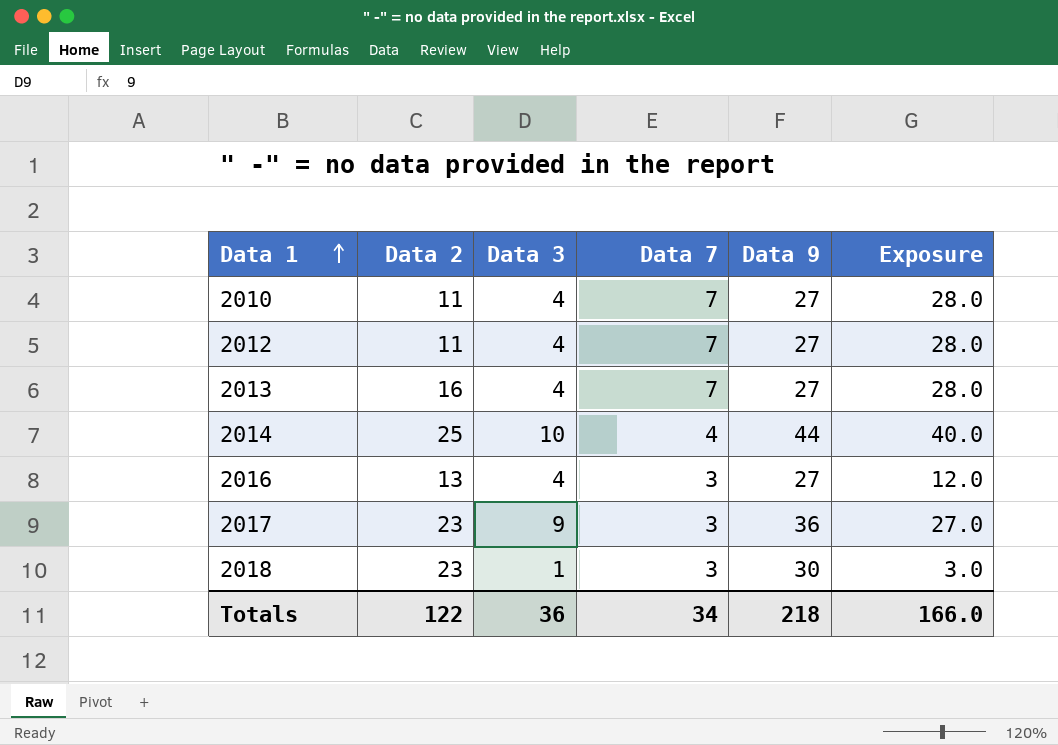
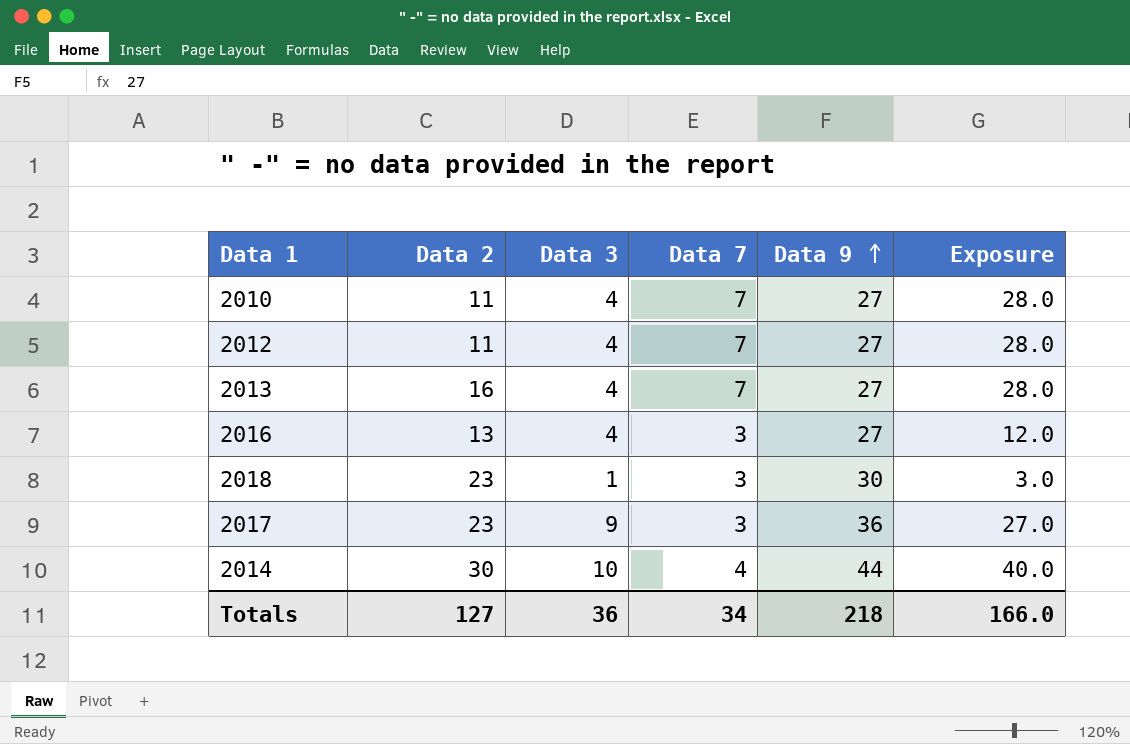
row order: Data 1 ascending -> Data 9 ascending
2014 | Data 2: 25 -> 30
Totals | Data 2: 122 -> 127

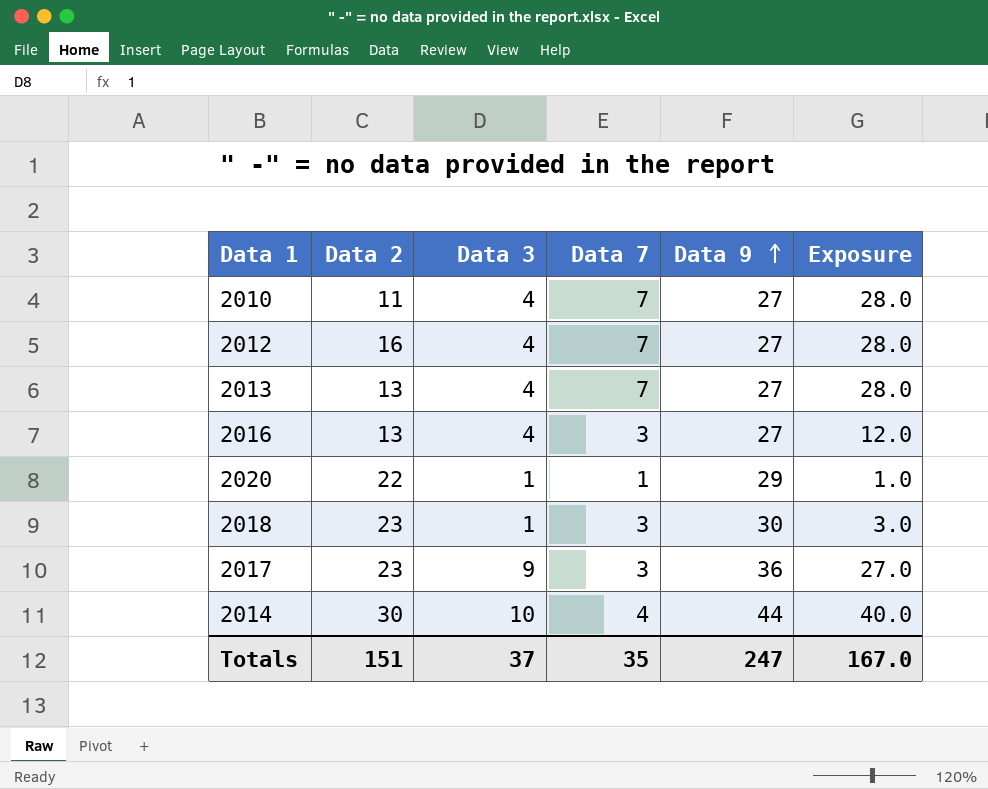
2012 | Data 2: 11 -> 16
2013 | Data 2: 16 -> 13
row 2020: none -> 22 | 1 | 1 | 29 | 1.0
Totals | Data 2: 127 -> 151
Totals | Data 3: 36 -> 37
Totals | Data 7: 34 -> 35
Totals | Data 9: 218 -> 247
Totals | Exposure: 166.0 -> 167.0

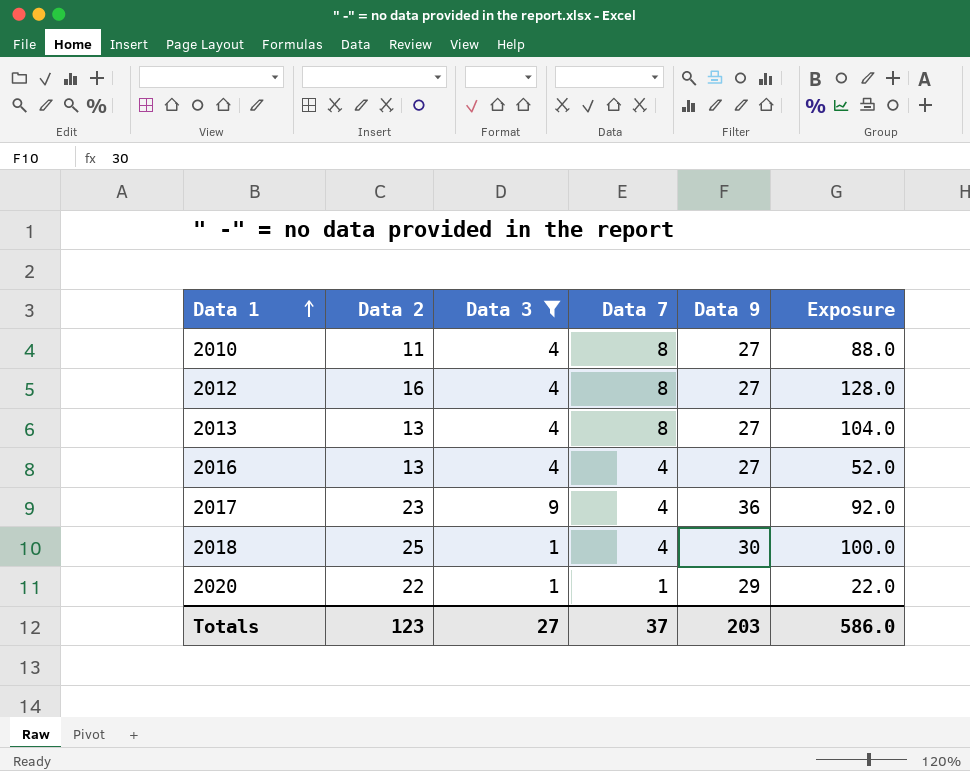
filter: none -> Data 3 != 10
row order: Data 9 ascending -> Data 1 ascending
column Exposure | formula: [Data 3] * [Data 7] -> [Data 2] * [Data 7]
2010 | Data 7: 7 -> 8
2012 | Data 7: 7 -> 8
2013 | Data 7: 7 -> 8
2016 | Data 7: 3 -> 4
2017 | Data 7: 3 -> 4
2018 | Data 2: 23 -> 25
2018 | Data 7: 3 -> 4
Totals | Data 2: 151 -> 123
Totals | Data 3: 37 -> 27
Totals | Data 7: 35 -> 37
Totals | Data 9: 247 -> 203
Totals | Exposure: 167.0 -> 586.0

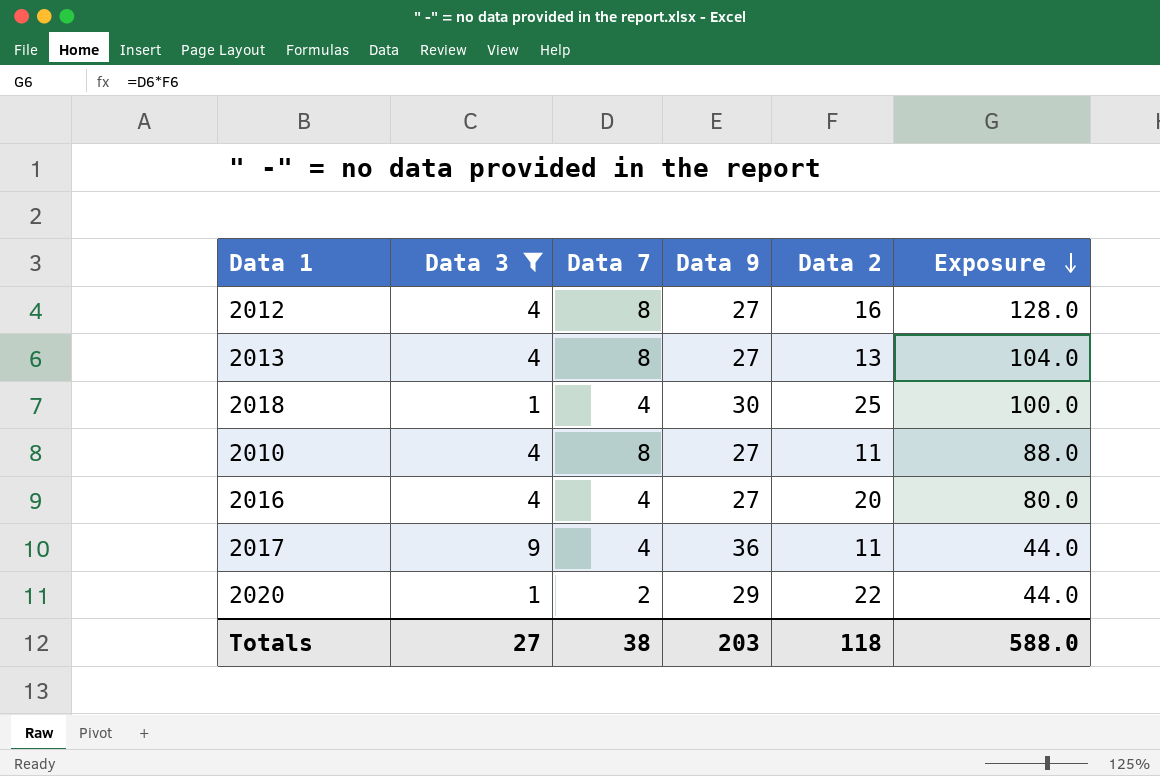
row order: Data 1 ascending -> Exposure descending
column Data 2 | position: 2 -> 5
2016 | Data 2: 13 -> 20
2016 | Exposure: 52.0 -> 80.0
2017 | Data 2: 23 -> 11
2017 | Exposure: 92.0 -> 44.0
2020 | Data 7: 1 -> 2
2020 | Exposure: 22.0 -> 44.0
Totals | Data 7: 37 -> 38
Totals | Data 2: 123 -> 118
Totals | Exposure: 586.0 -> 588.0

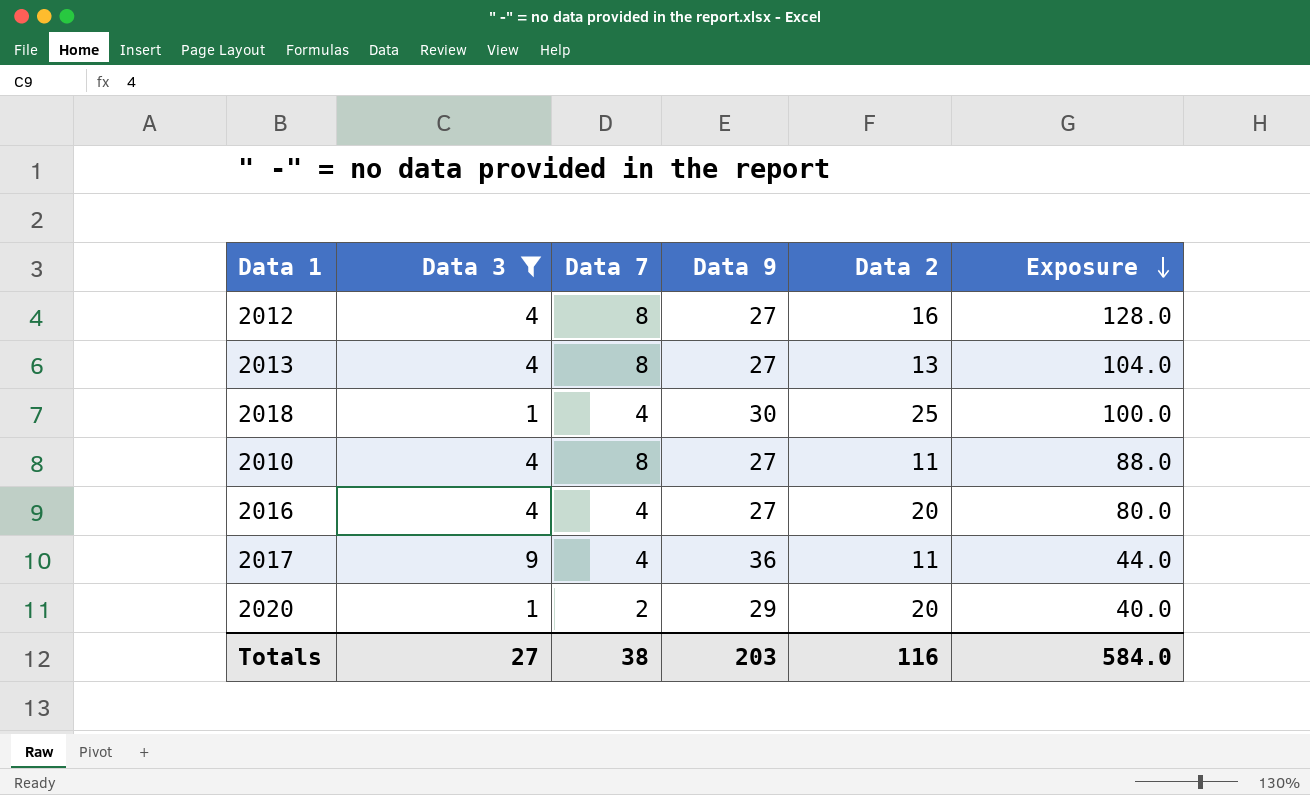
2020 | Data 2: 22 -> 20
2020 | Exposure: 44.0 -> 40.0
Totals | Data 2: 118 -> 116
Totals | Exposure: 588.0 -> 584.0

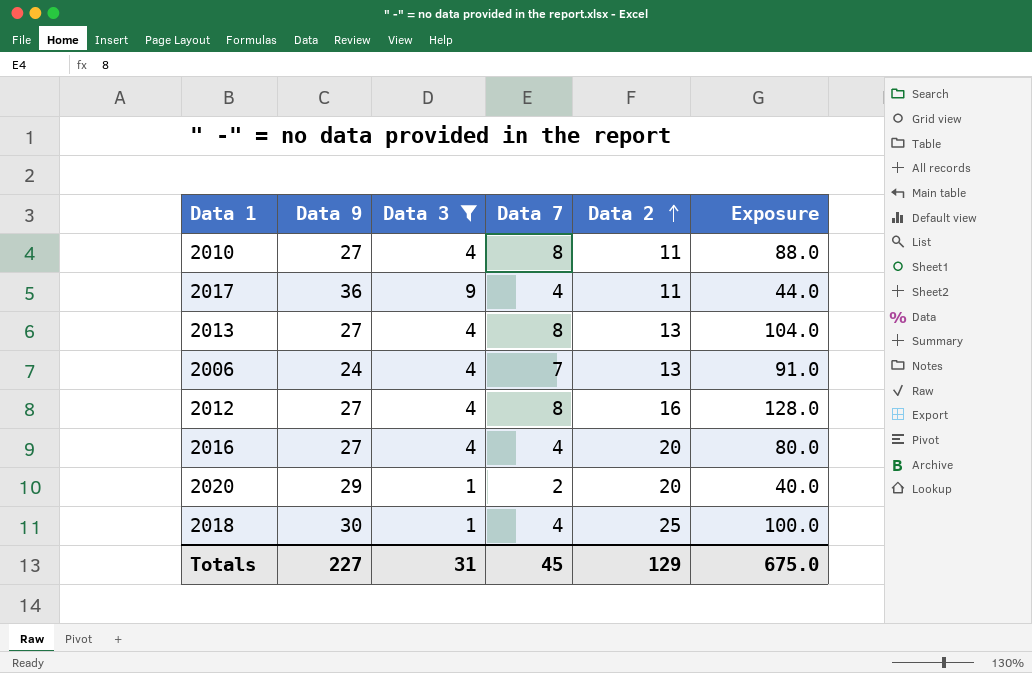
row order: Exposure descending -> Data 2 ascending
column Data 9 | position: 4 -> 2
row 2006: none -> 24 | 4 | 7 | 13 | 91.0
Totals | Data 9: 203 -> 227
Totals | Data 3: 27 -> 31
Totals | Data 7: 38 -> 45
Totals | Data 2: 116 -> 129
Totals | Exposure: 584.0 -> 675.0

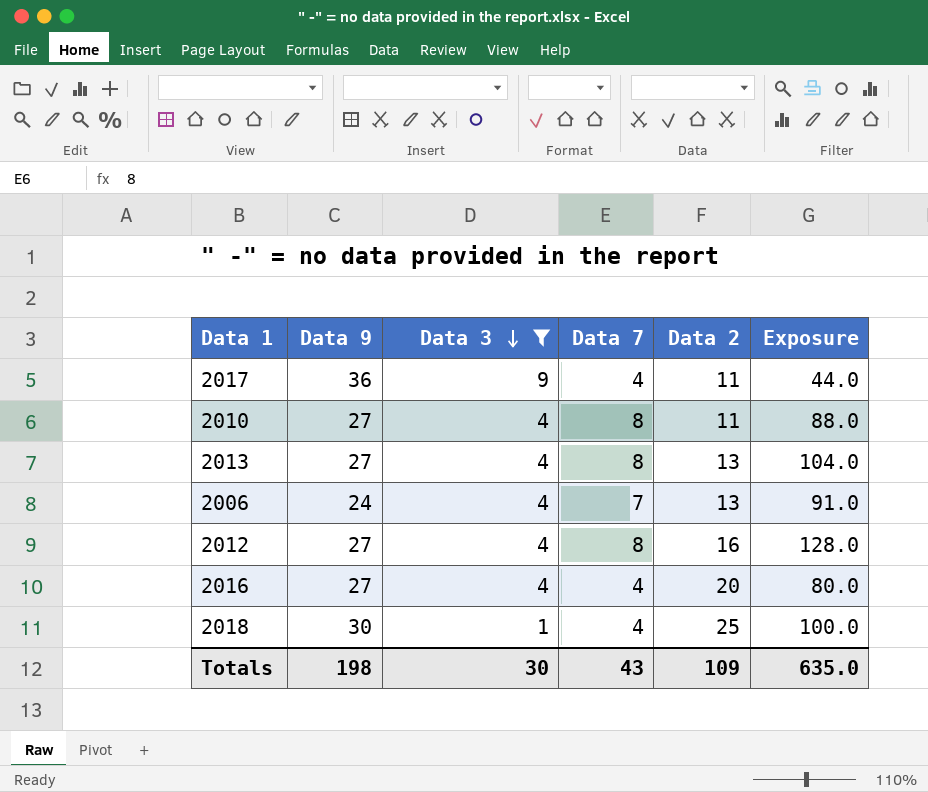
row order: Data 2 ascending -> Data 3 descending
row 2020: 29 | 1 | 2 | 20 | 40.0 -> none
Totals | Data 9: 227 -> 198
Totals | Data 3: 31 -> 30
Totals | Data 7: 45 -> 43
Totals | Data 2: 129 -> 109
Totals | Exposure: 675.0 -> 635.0

